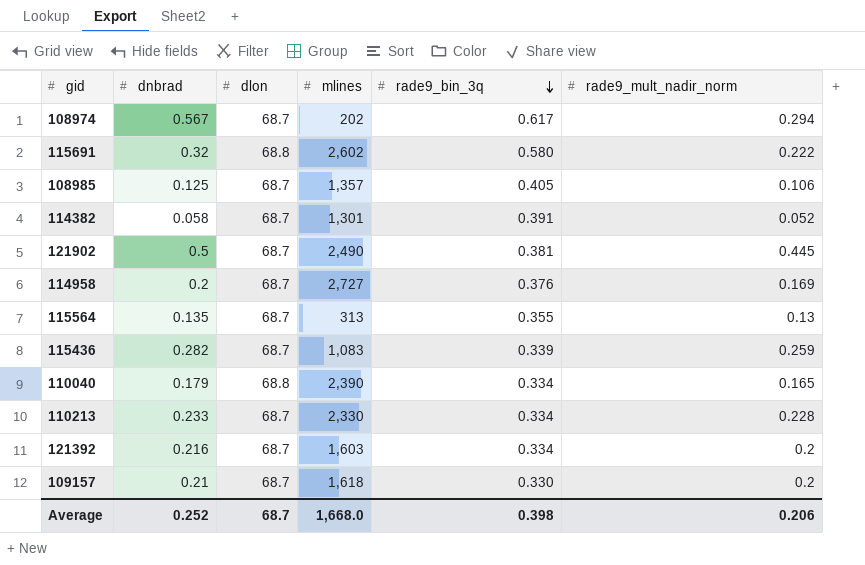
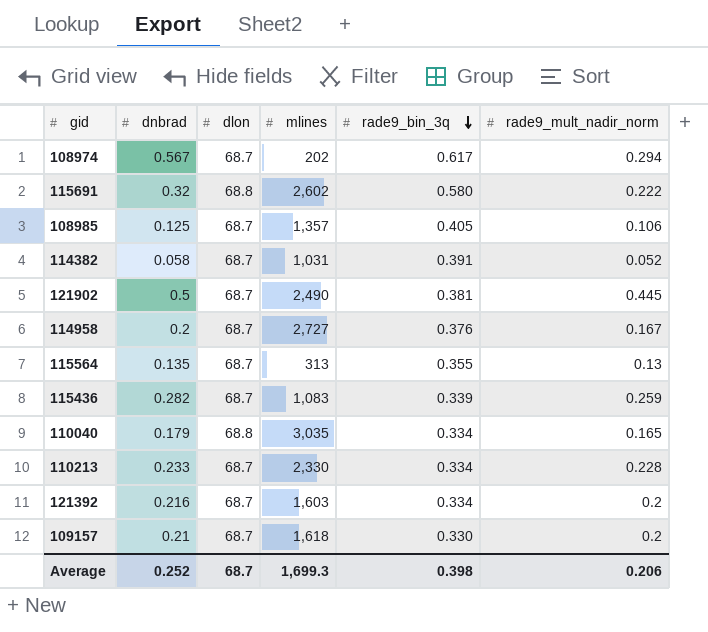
114382 | mlines: 1,301 -> 1,031
114958 | rade9_mult_nadir_norm: 0.169 -> 0.167
110040 | mlines: 2,390 -> 3,035
Average | mlines: 1,668.0 -> 1,699.3

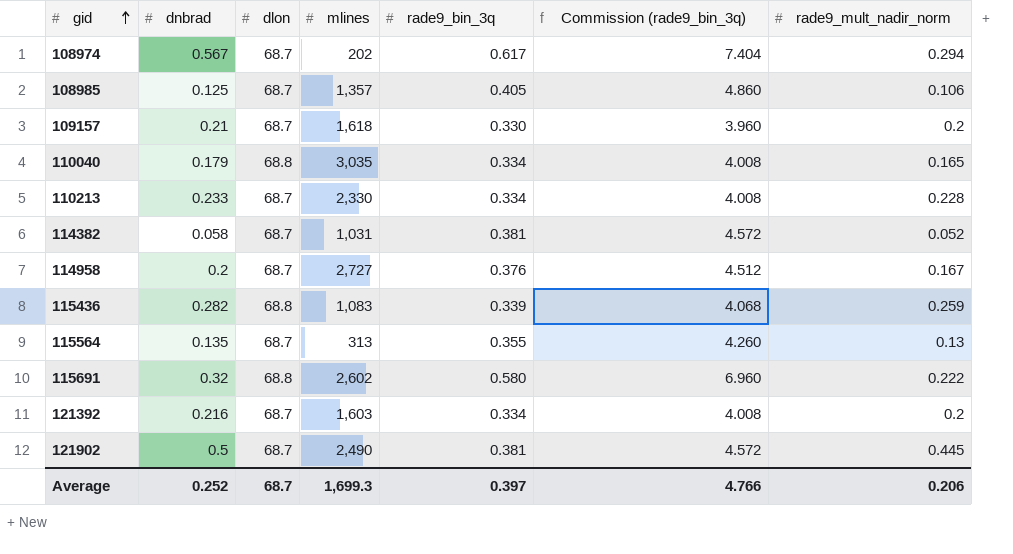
row order: rade9_bin_3q descending -> gid ascending
column Commission (rade9_bin_3q) | formula: none -> [rade9_bin_3q] * 12
114382 | rade9_bin_3q: 0.391 -> 0.381
115436 | dlon: 68.7 -> 68.8
Average | rade9_bin_3q: 0.398 -> 0.397

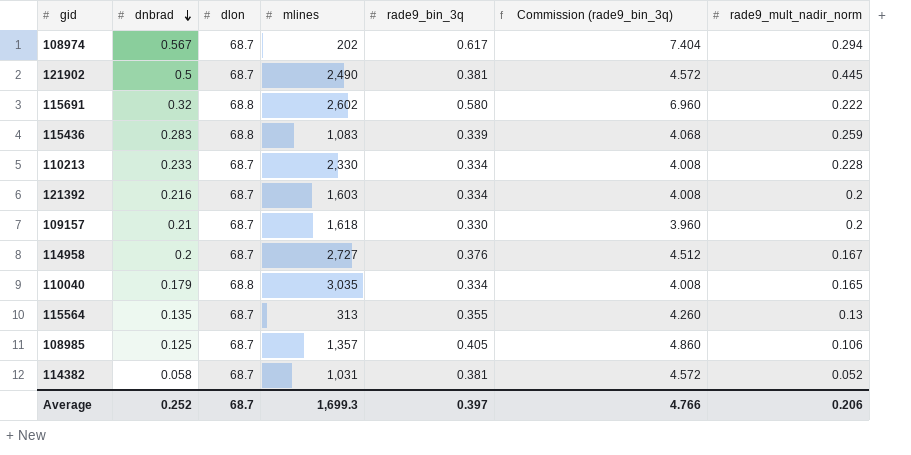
row order: gid ascending -> dnbrad descending
115436 | dnbrad: 0.282 -> 0.283

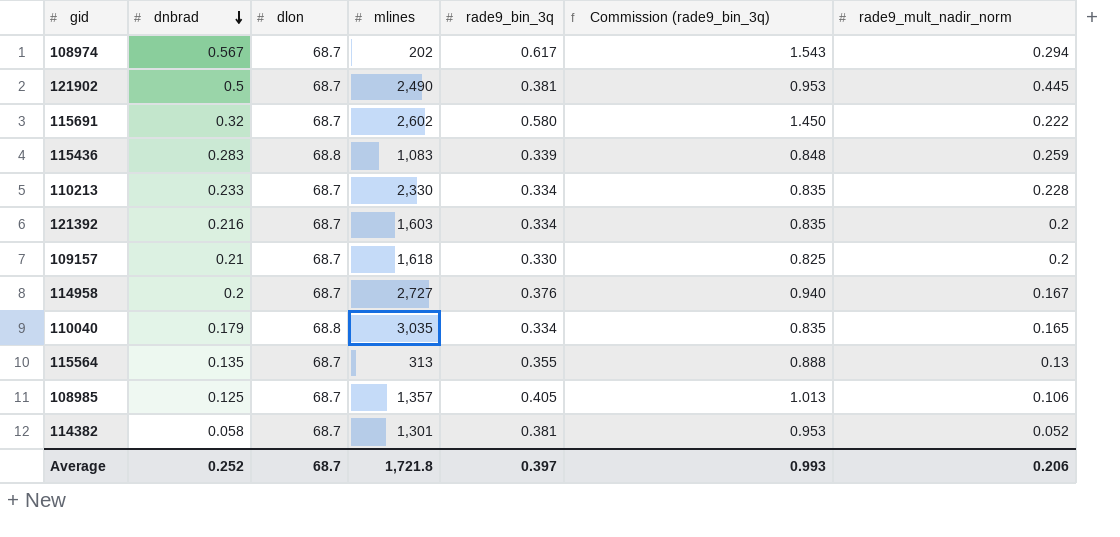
column Commission (rade9_bin_3q) | formula: [rade9_bin_3q] * 12 -> [rade9_bin_3q] * 2.5
115691 | dlon: 68.8 -> 68.7
114382 | mlines: 1,031 -> 1,301
Average | mlines: 1,699.3 -> 1,721.8
Average | Commission (rade9_bin_3q): 4.766 -> 0.993

